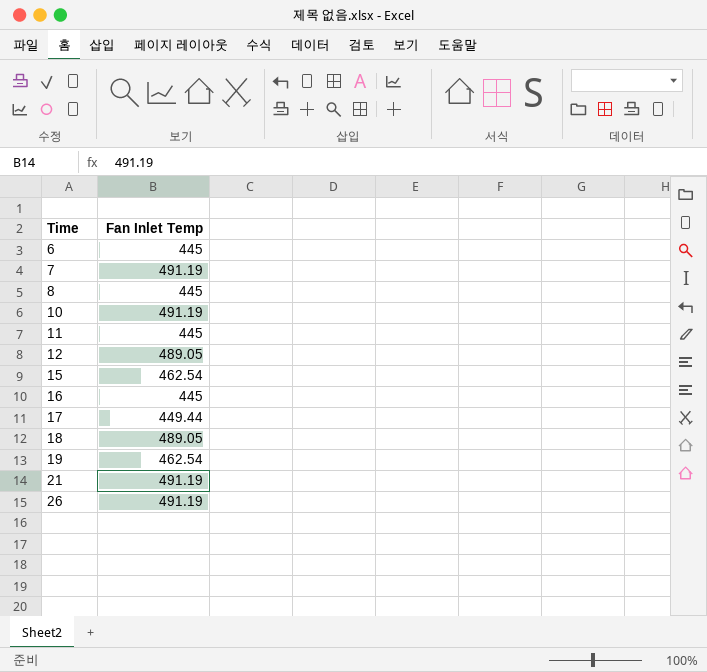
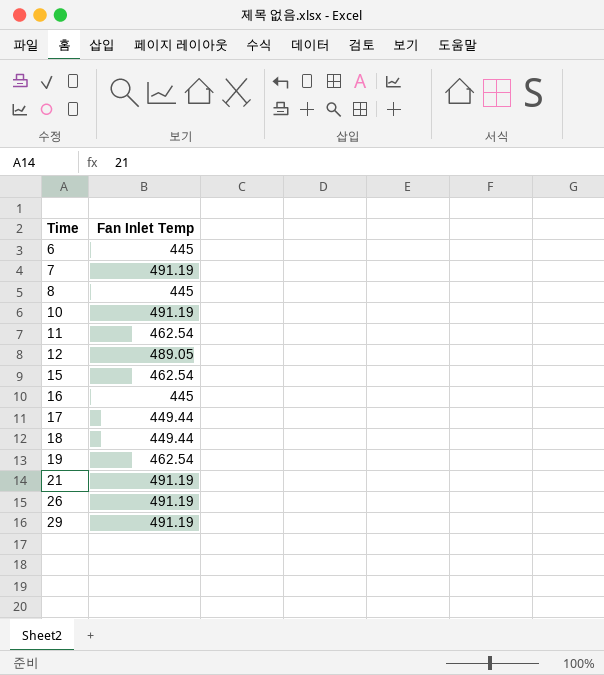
11 | Fan Inlet Temp: 445 -> 462.54
18 | Fan Inlet Temp: 489.05 -> 449.44
row 29: none -> 491.19

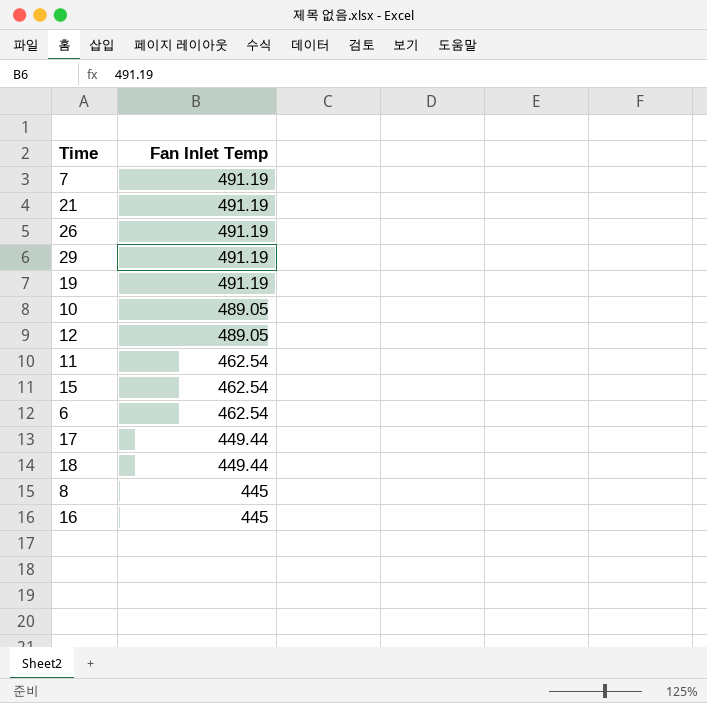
row order: Time ascending -> Fan Inlet Temp descending
19 | Fan Inlet Temp: 462.54 -> 491.19
10 | Fan Inlet Temp: 491.19 -> 489.05
6 | Fan Inlet Temp: 445 -> 462.54

